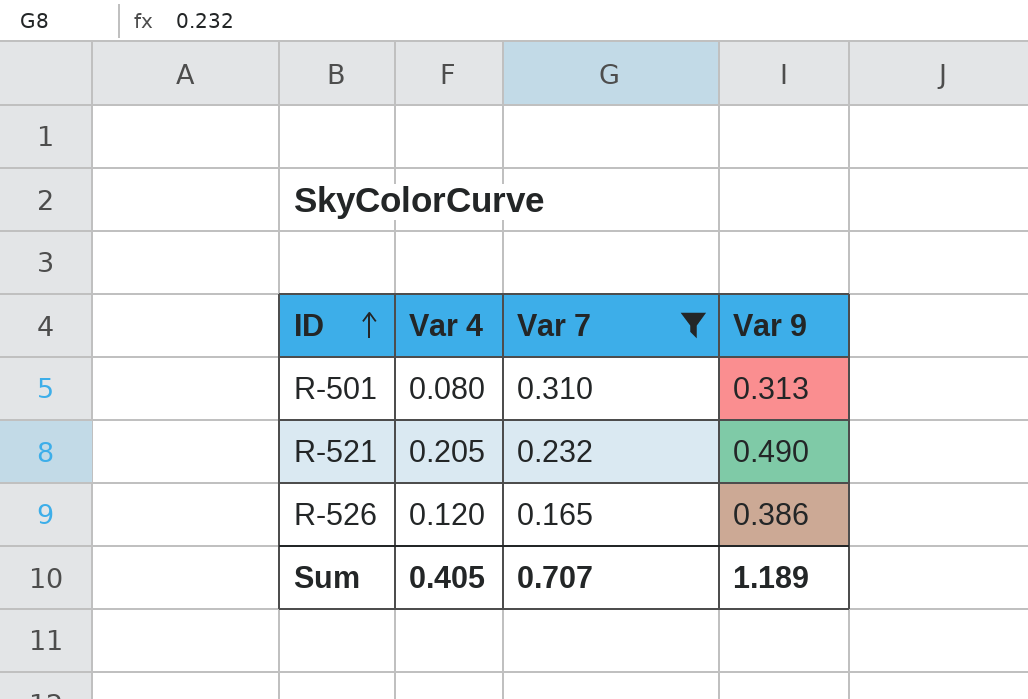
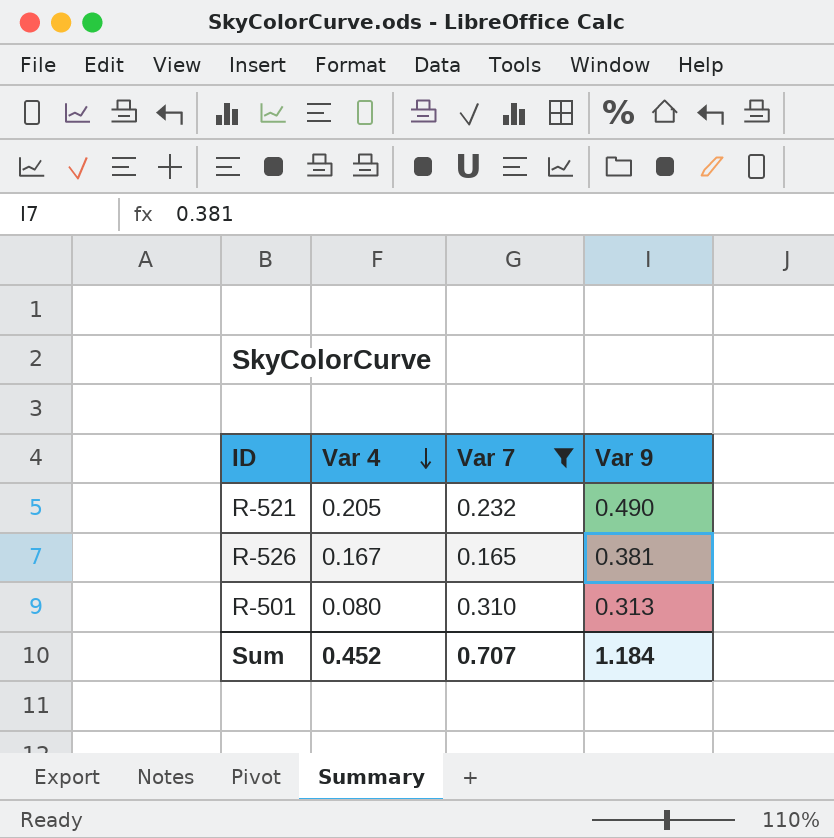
row order: ID ascending -> Var 4 descending
R-526 | Var 4: 0.120 -> 0.167
R-526 | Var 9: 0.386 -> 0.381
Sum | Var 4: 0.405 -> 0.452
Sum | Var 9: 1.189 -> 1.184

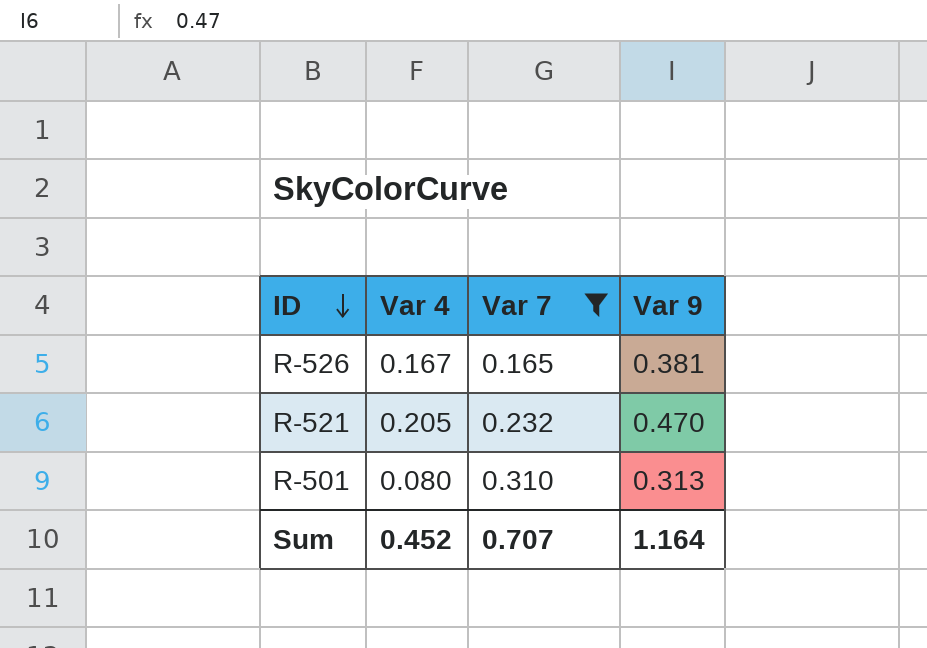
row order: Var 4 descending -> ID descending
R-521 | Var 9: 0.490 -> 0.470
Sum | Var 9: 1.184 -> 1.164

